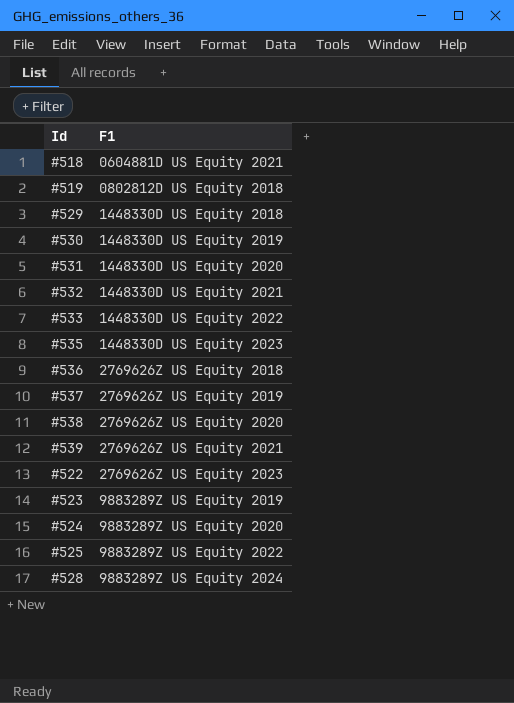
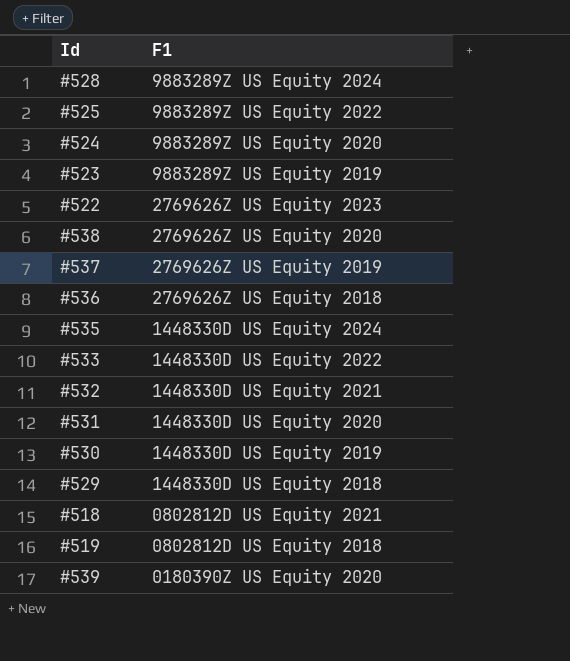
row order: F1 ascending -> F1 descending
#535 | F1: 1448330D US Equity 2023 -> 1448330D US Equity 2024
#518 | F1: 0604881D US Equity 2021 -> 0802812D US Equity 2021
#539 | F1: 2769626Z US Equity 2021 -> 0180390Z US Equity 2020

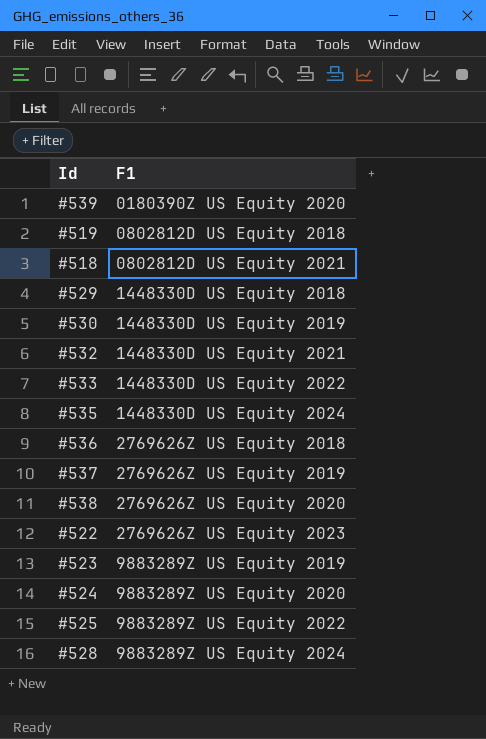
row order: F1 descending -> F1 ascending
row #531: 1448330D US Equity 2020 -> none

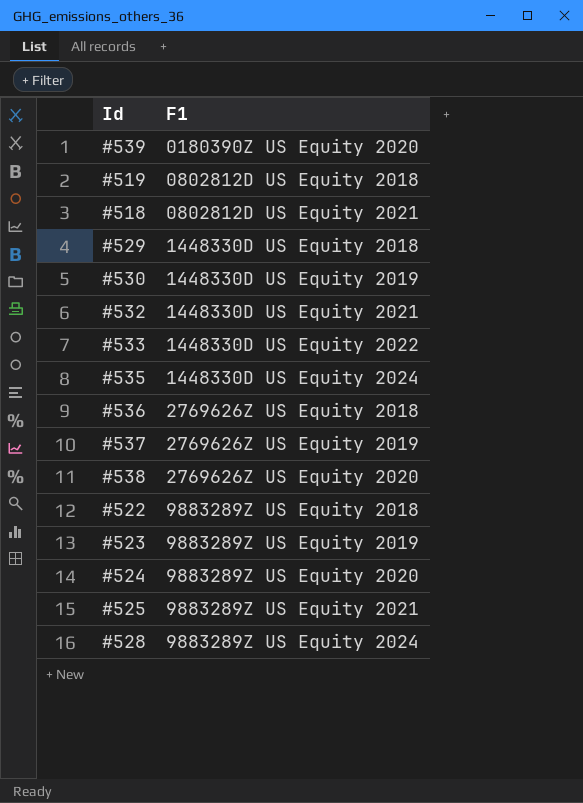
#522 | F1: 2769626Z US Equity 2023 -> 9883289Z US Equity 2018
#525 | F1: 9883289Z US Equity 2022 -> 9883289Z US Equity 2021

